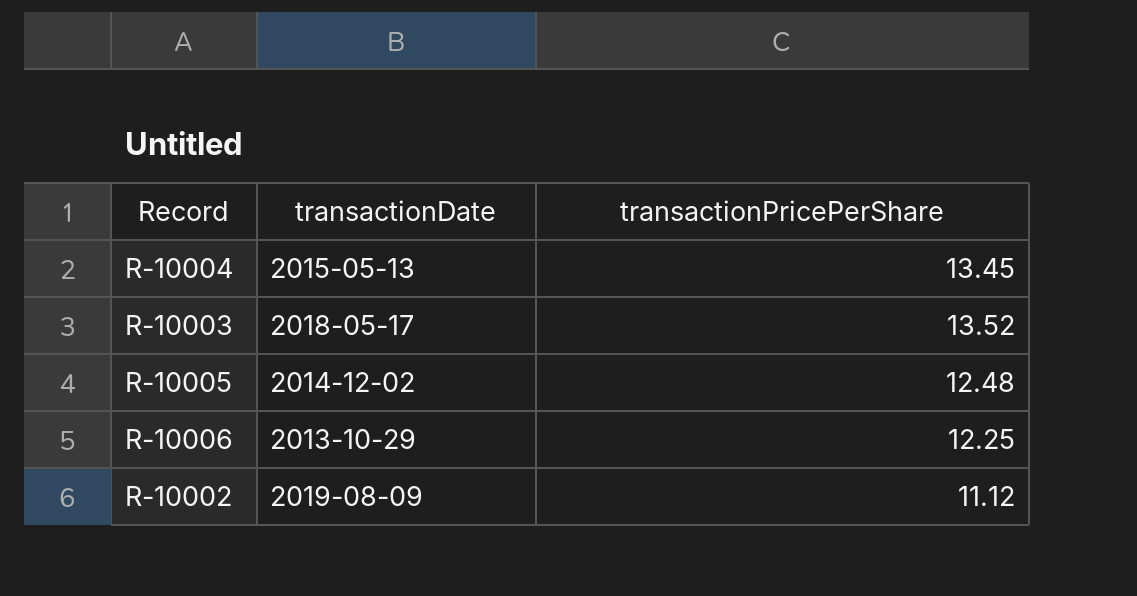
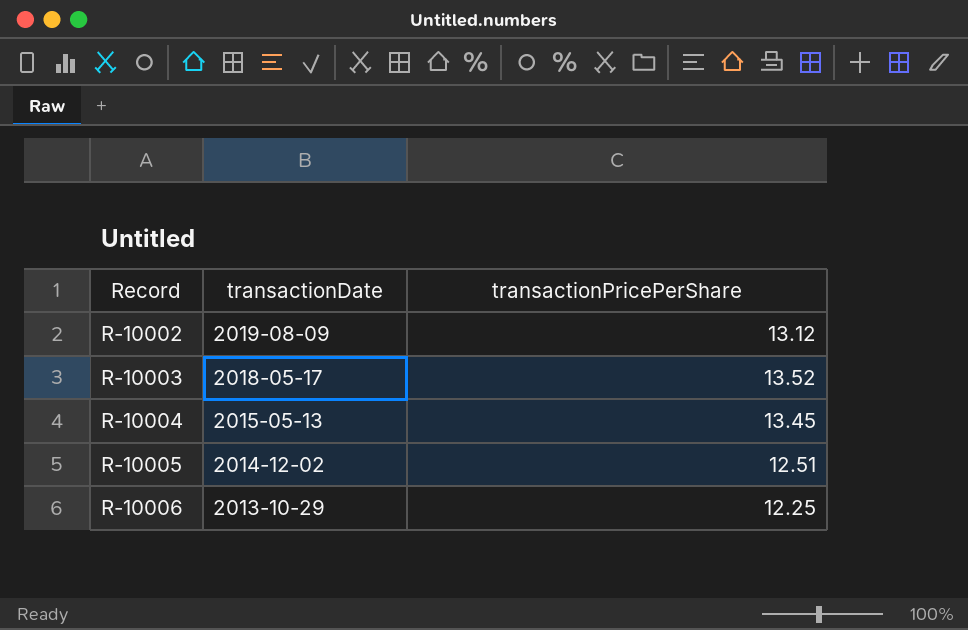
row order: none -> Record ascending
R-10002 | transactionPricePerShare: 11.12 -> 13.12
R-10005 | transactionPricePerShare: 12.48 -> 12.51

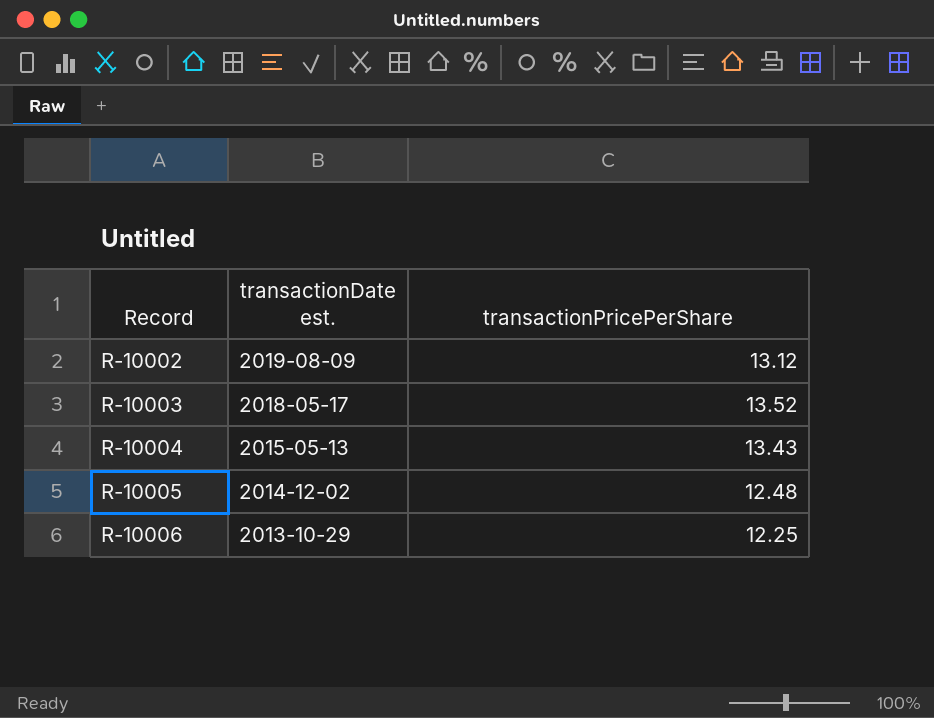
column name: transactionDate -> transactionDate est.
R-10004 | transactionPricePerShare: 13.45 -> 13.43
R-10005 | transactionPricePerShare: 12.51 -> 12.48

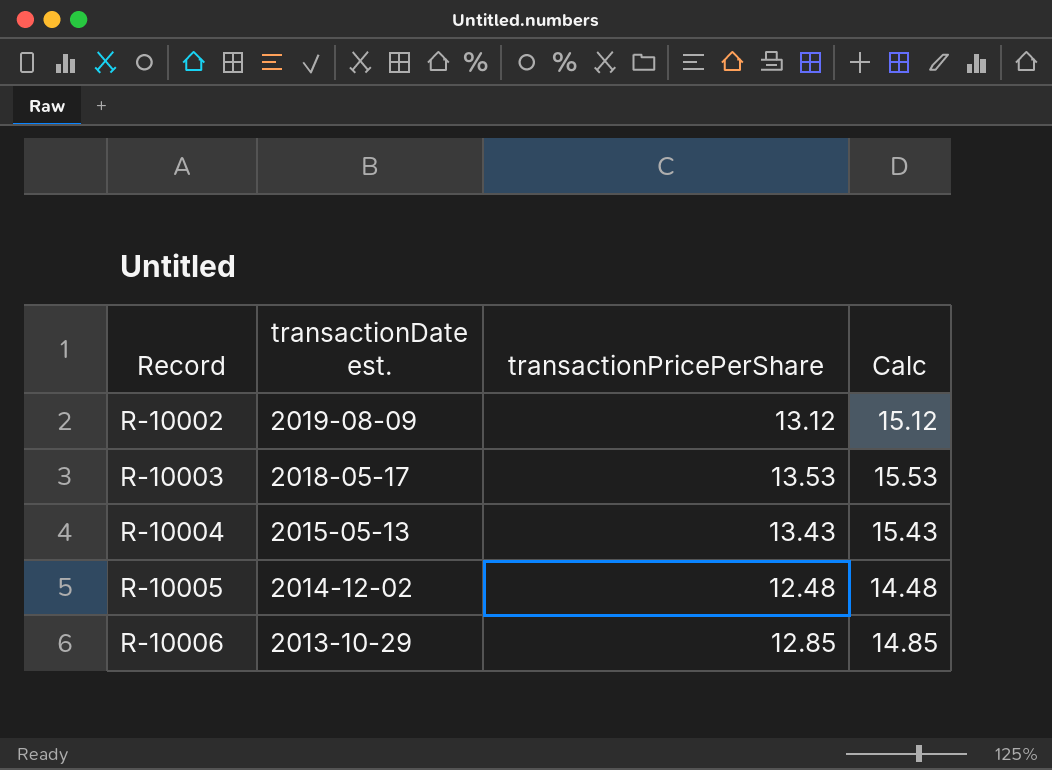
column Calc | formula: none -> [transactionPricePerShare] + 2
R-10003 | transactionPricePerShare: 13.52 -> 13.53
R-10006 | transactionPricePerShare: 12.25 -> 12.85

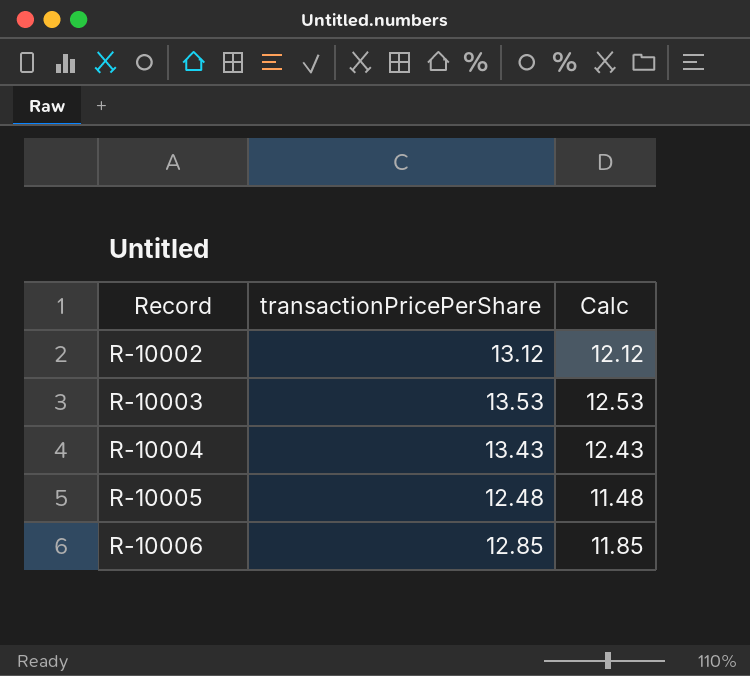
column transactionDate est. | position: 2 -> none
column Calc | formula: [transactionPricePerShare] + 2 -> [transactionPricePerShare] - 1

